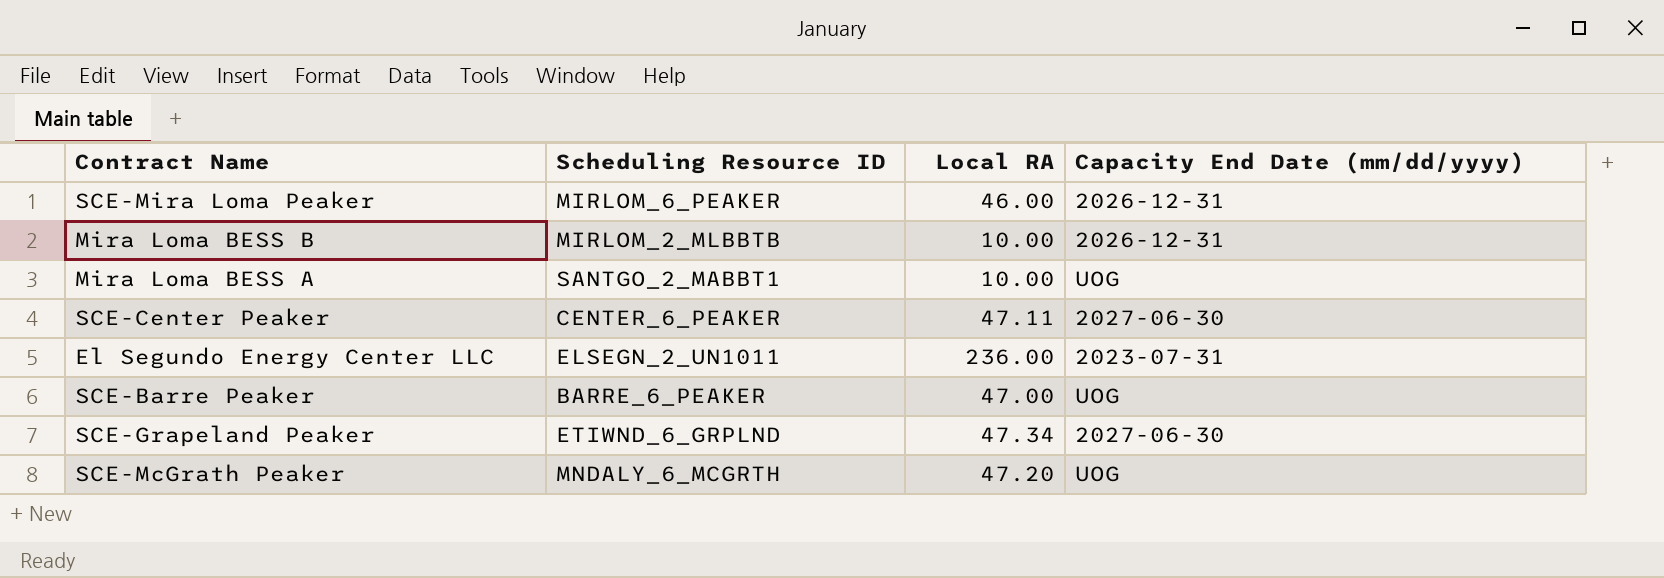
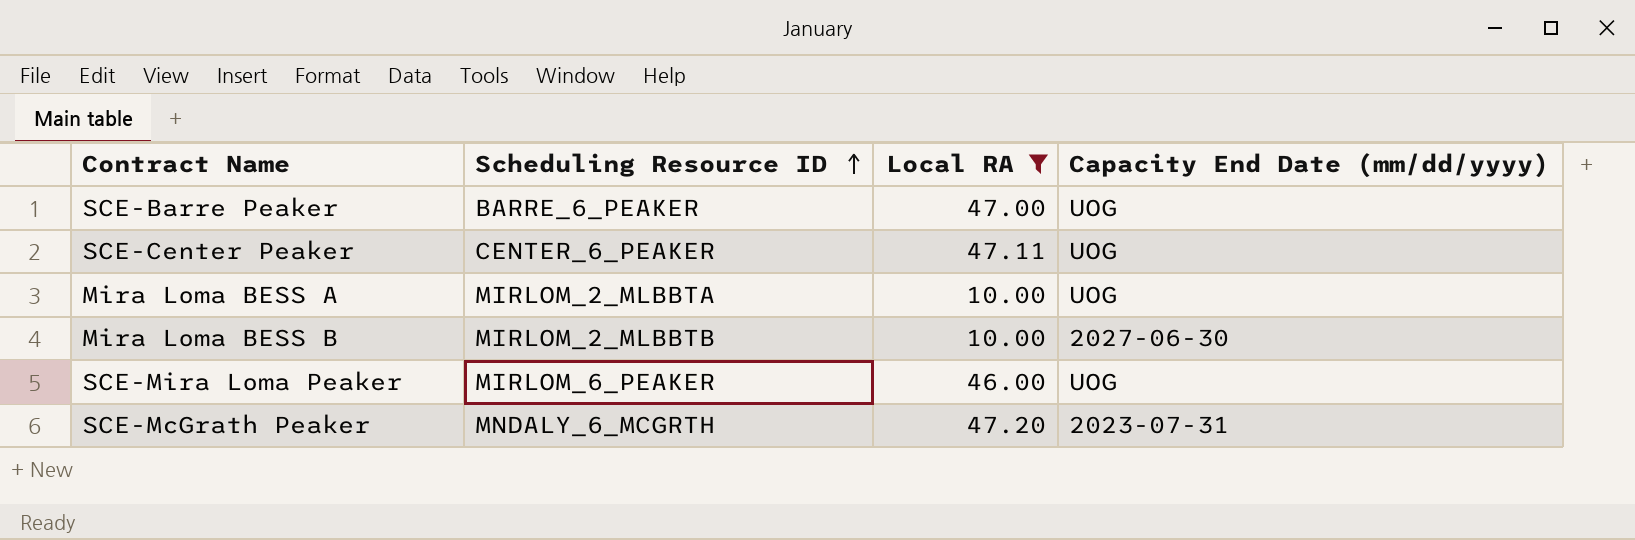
filter: none -> Local RA <= 47.20
row order: none -> Scheduling Resource ID ascending
SCE-Center Peaker | Capacity End Date (mm/dd/yyyy): 2027-06-30 -> UOG
Mira Loma BESS A | Scheduling Resource ID: SANTGO_2_MABBT1 -> MIRLOM_2_MLBBTA
Mira Loma BESS B | Capacity End Date (mm/dd/yyyy): 2026-12-31 -> 2027-06-30
SCE-Mira Loma Peaker | Capacity End Date (mm/dd/yyyy): 2026-12-31 -> UOG
SCE-McGrath Peaker | Capacity End Date (mm/dd/yyyy): UOG -> 2023-07-31

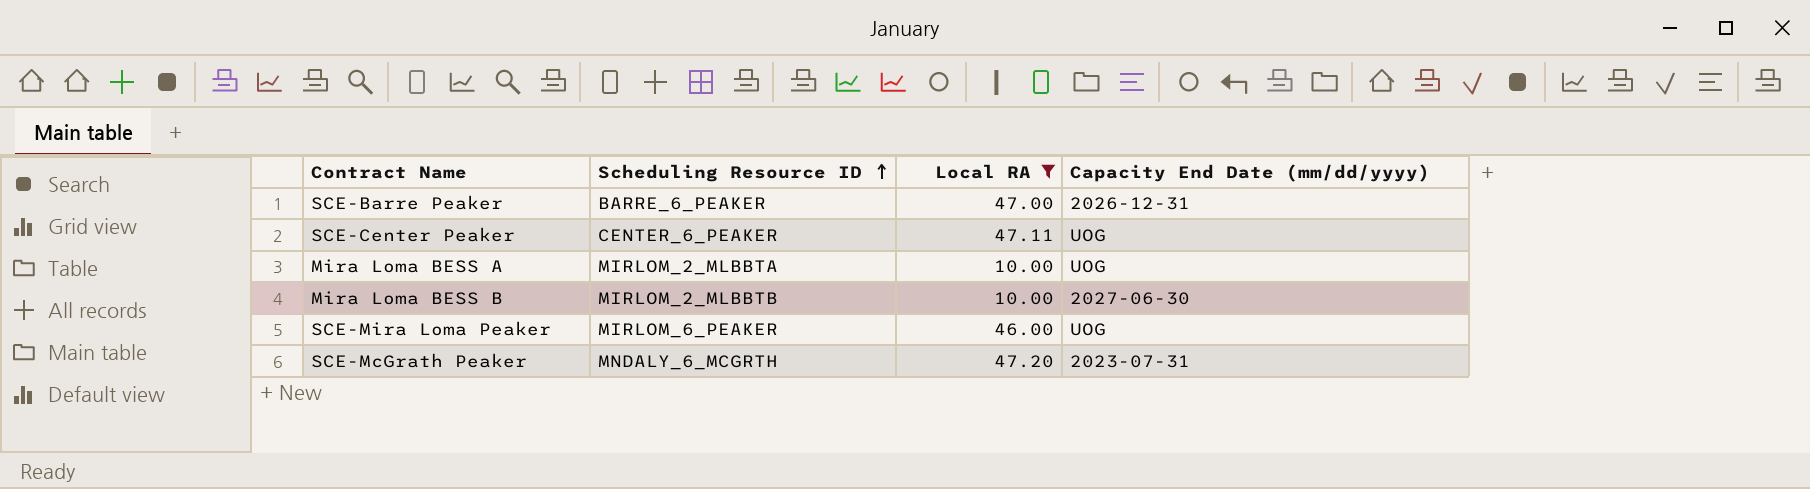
SCE-Barre Peaker | Capacity End Date (mm/dd/yyyy): UOG -> 2026-12-31

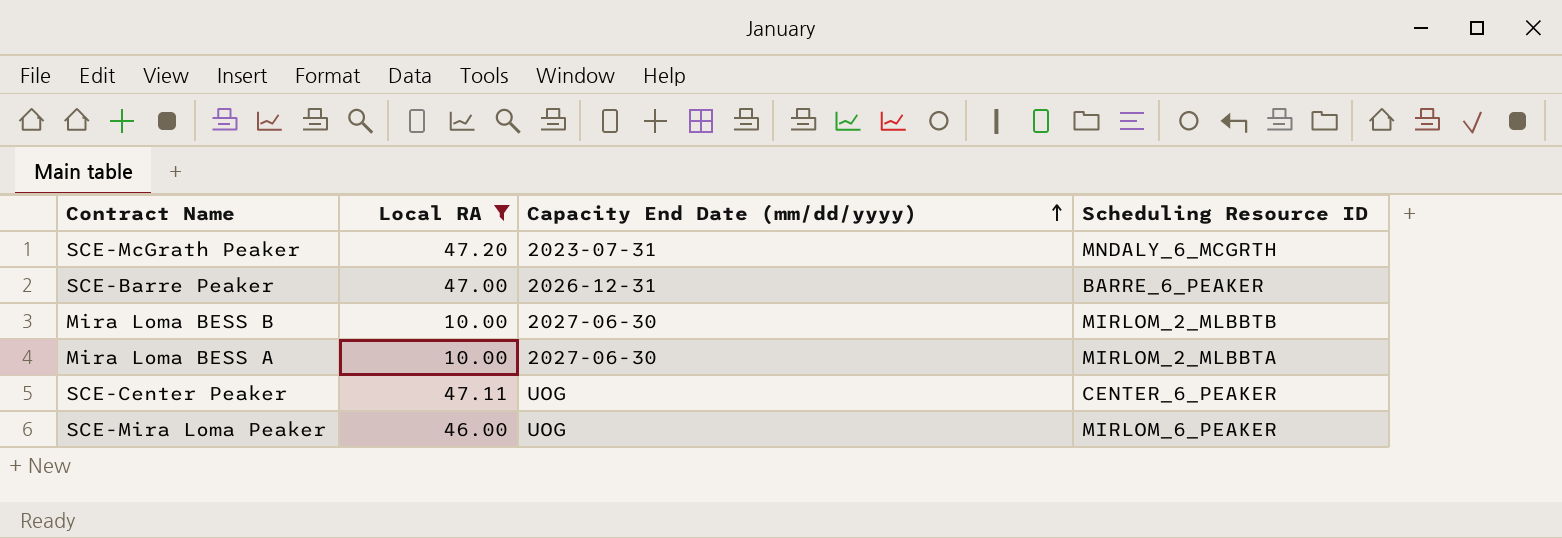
row order: Scheduling Resource ID ascending -> Capacity End Date (mm/dd/yyyy) ascending
column Scheduling Resource ID | position: 2 -> 4
Mira Loma BESS A | Capacity End Date (mm/dd/yyyy): UOG -> 2027-06-30

